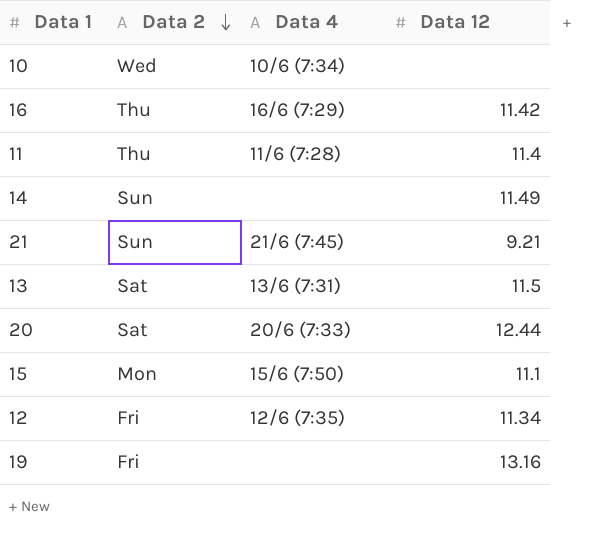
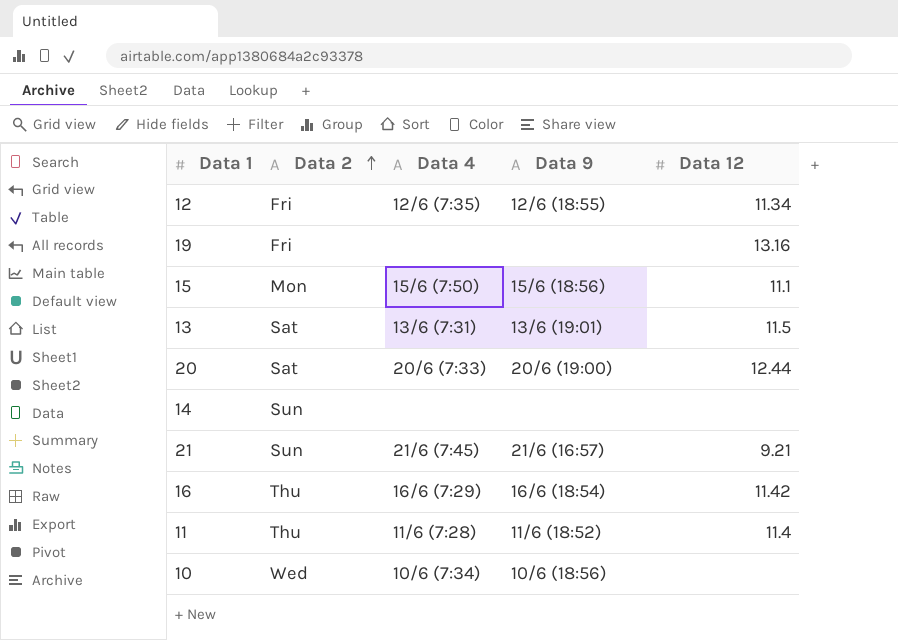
row order: Data 2 descending -> Data 2 ascending
column Data 9 | position: none -> 4
14 | Data 12: 11.49 -> none

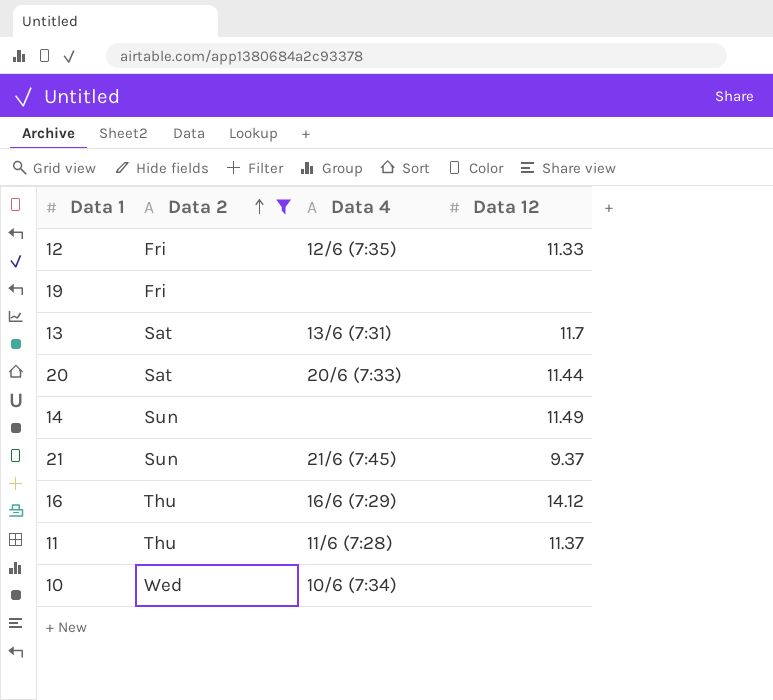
filter: none -> Data 2 != Mon
column Data 9 | position: 4 -> none
12 | Data 12: 11.34 -> 11.33
19 | Data 12: 13.16 -> none
13 | Data 12: 11.5 -> 11.7
20 | Data 12: 12.44 -> 11.44
14 | Data 12: none -> 11.49
21 | Data 12: 9.21 -> 9.37
16 | Data 12: 11.42 -> 14.12
11 | Data 12: 11.4 -> 11.37

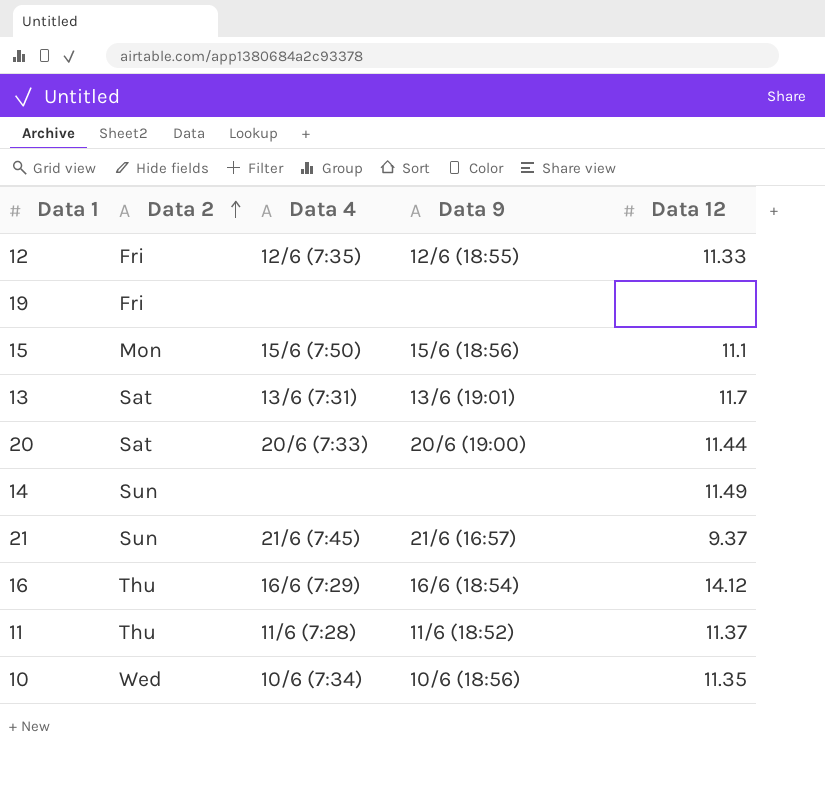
filter: Data 2 != Mon -> none
column Data 9 | position: none -> 4
10 | Data 12: none -> 11.35

